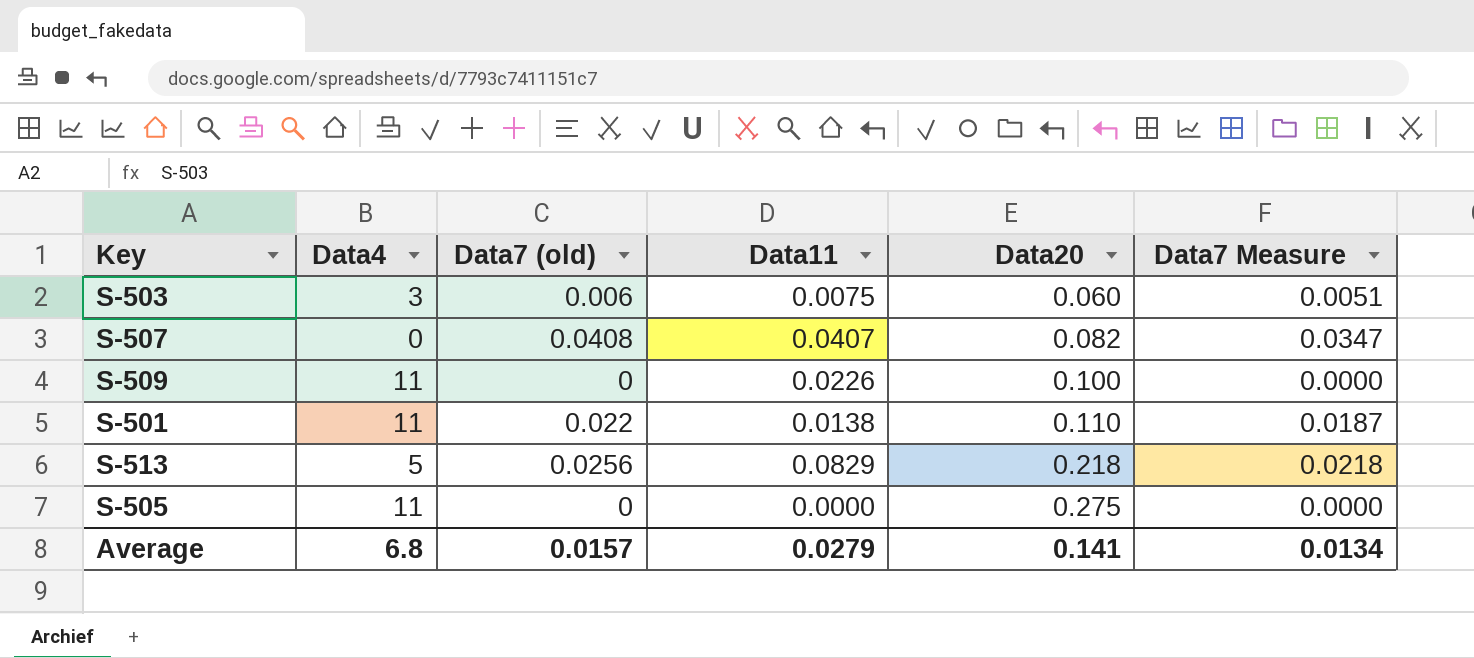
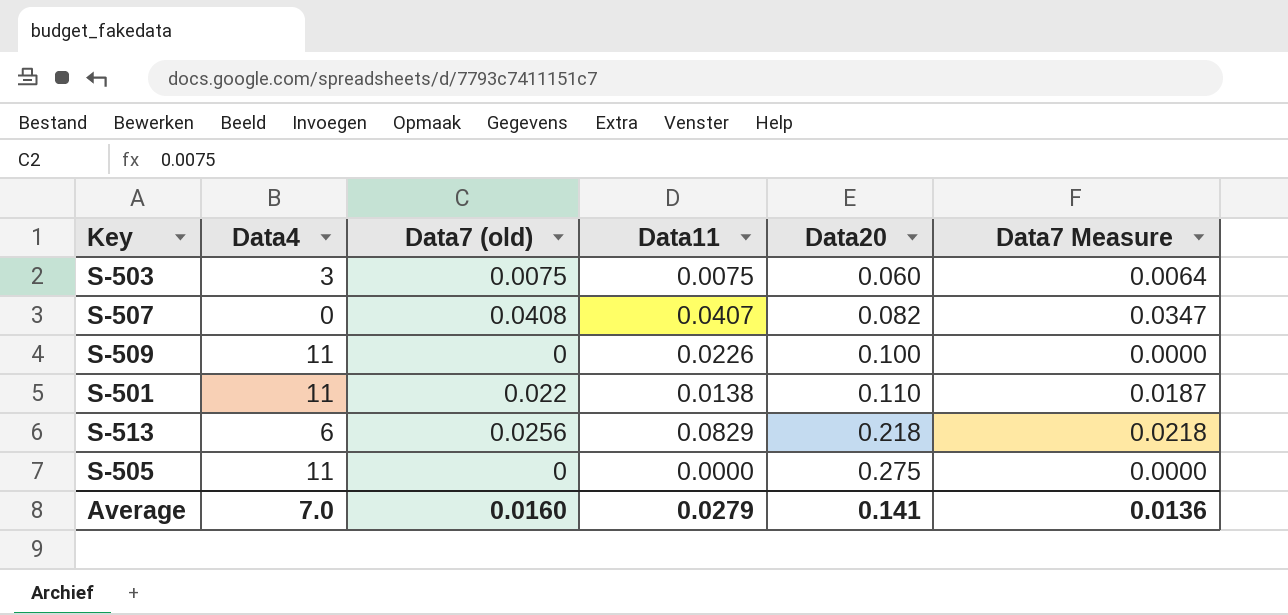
S-503 | Data7 (old): 0.006 -> 0.0075
S-503 | Data7 Measure: 0.0051 -> 0.0064
S-513 | Data4: 5 -> 6
Average | Data4: 6.8 -> 7.0
Average | Data7 (old): 0.0157 -> 0.0160
Average | Data7 Measure: 0.0134 -> 0.0136

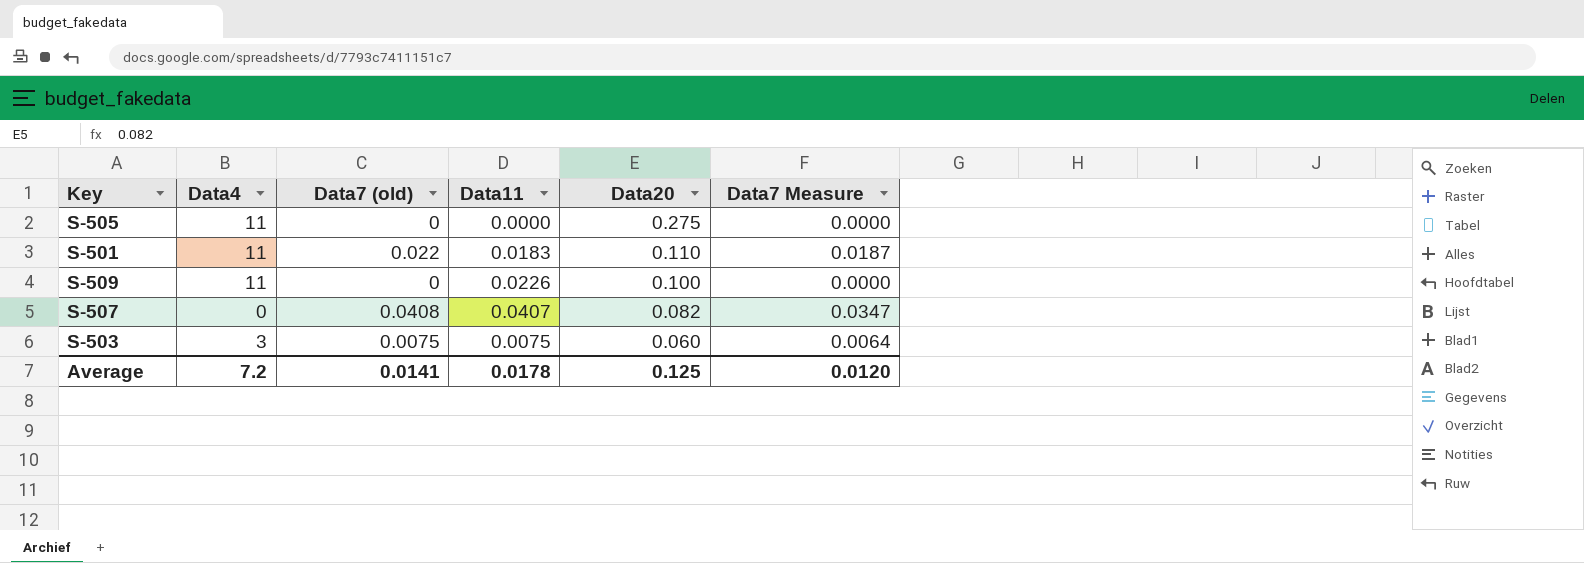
row order: Data20 ascending -> Data20 descending
row S-513: 6 | 0.0256 | 0.0829 | 0.218 | 0.0218 -> none
S-501 | Data11: 0.0138 -> 0.0183
Average | Data4: 7.0 -> 7.2
Average | Data7 (old): 0.0160 -> 0.0141
Average | Data11: 0.0279 -> 0.0178
Average | Data20: 0.141 -> 0.125
Average | Data7 Measure: 0.0136 -> 0.0120

